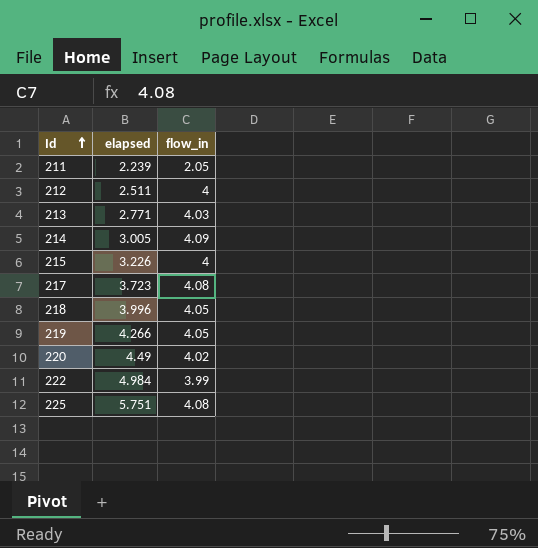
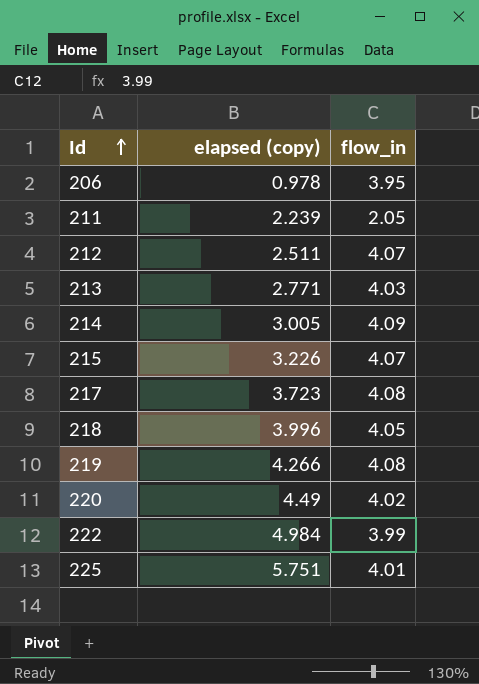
column name: elapsed -> elapsed (copy)
row 206: none -> 0.978 | 3.95
212 | flow_in: 4 -> 4.07
215 | flow_in: 4 -> 4.07
219 | flow_in: 4.05 -> 4.08
225 | flow_in: 4.08 -> 4.01

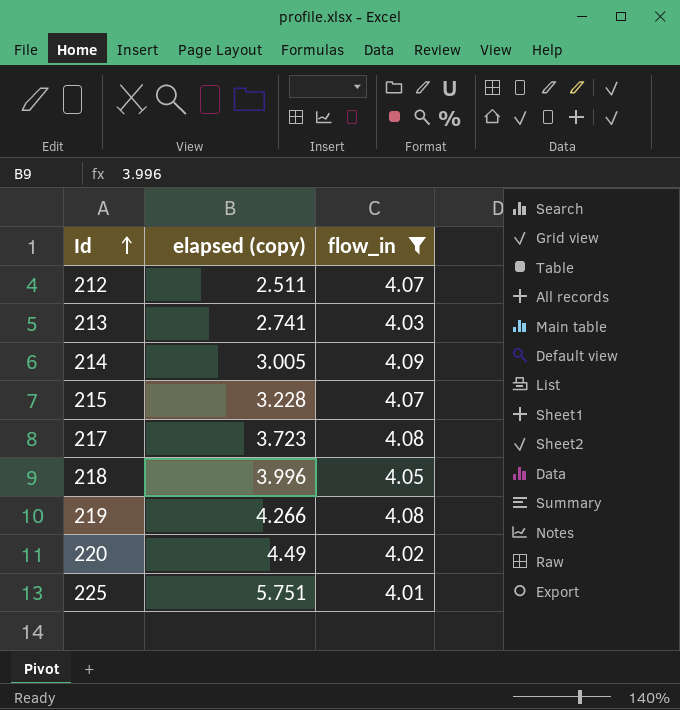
filter: none -> flow_in >= 4.01
213 | elapsed (copy): 2.771 -> 2.741
215 | elapsed (copy): 3.226 -> 3.228

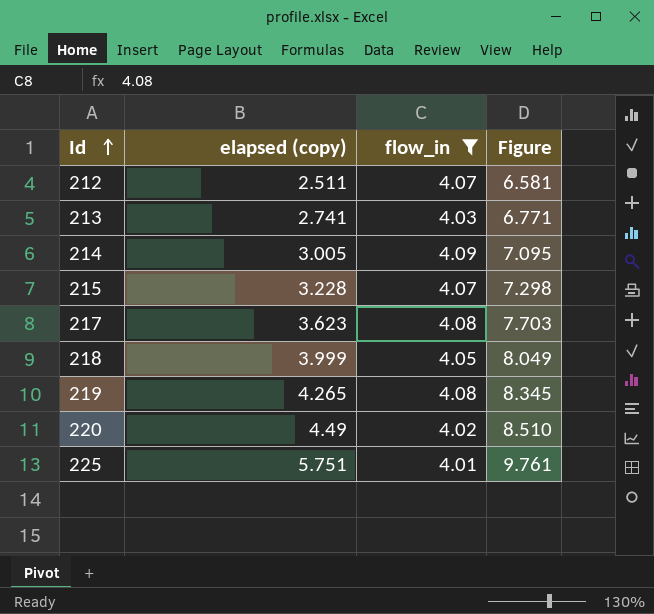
column Figure | formula: none -> [elapsed (copy)] + [flow_in]
217 | elapsed (copy): 3.723 -> 3.623
218 | elapsed (copy): 3.996 -> 3.999
219 | elapsed (copy): 4.266 -> 4.265

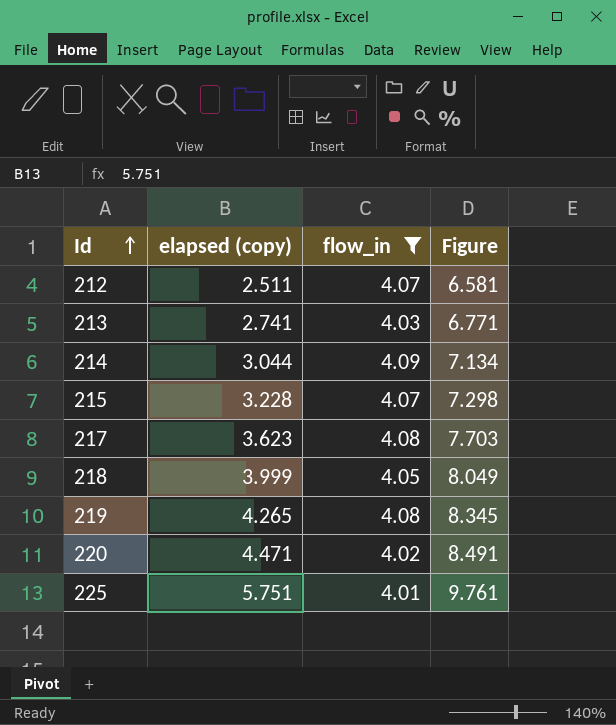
214 | elapsed (copy): 3.005 -> 3.044
214 | Figure: 7.095 -> 7.134
220 | elapsed (copy): 4.49 -> 4.471
220 | Figure: 8.510 -> 8.491

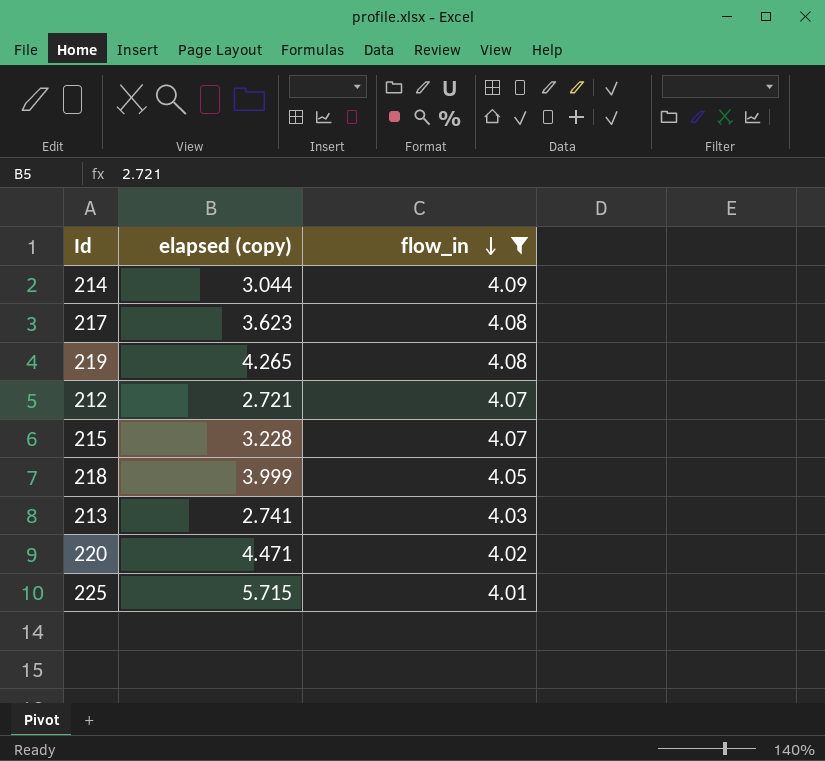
row order: Id ascending -> flow_in descending
column Figure | formula: [elapsed (copy)] + [flow_in] -> none
212 | elapsed (copy): 2.511 -> 2.721
225 | elapsed (copy): 5.751 -> 5.715

